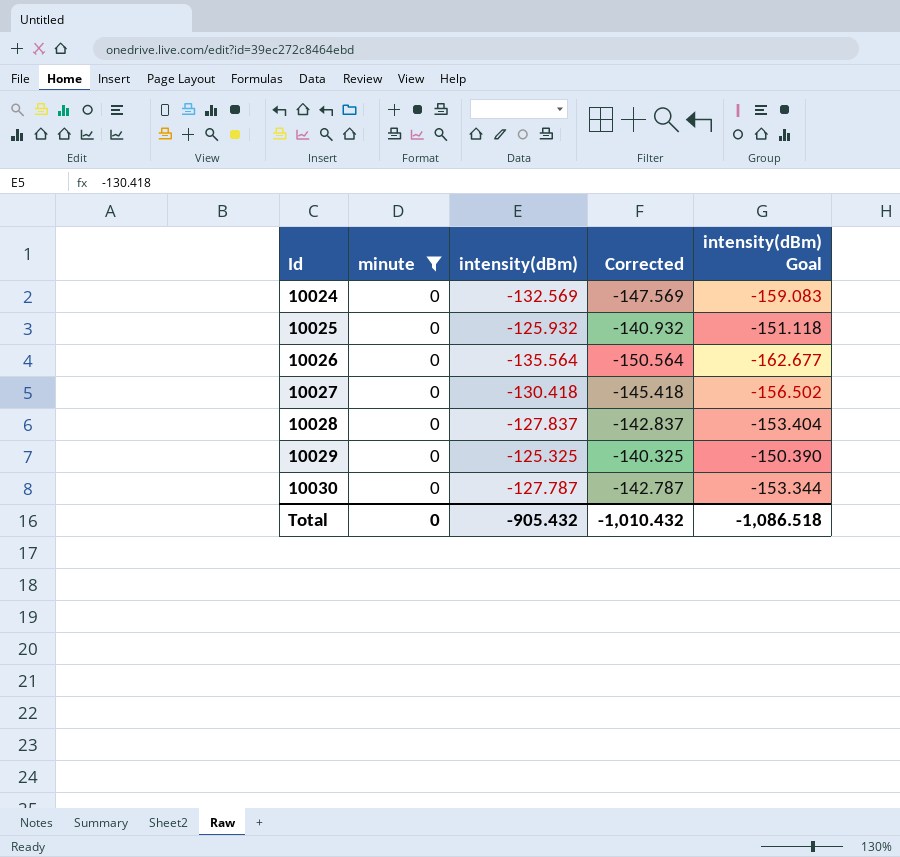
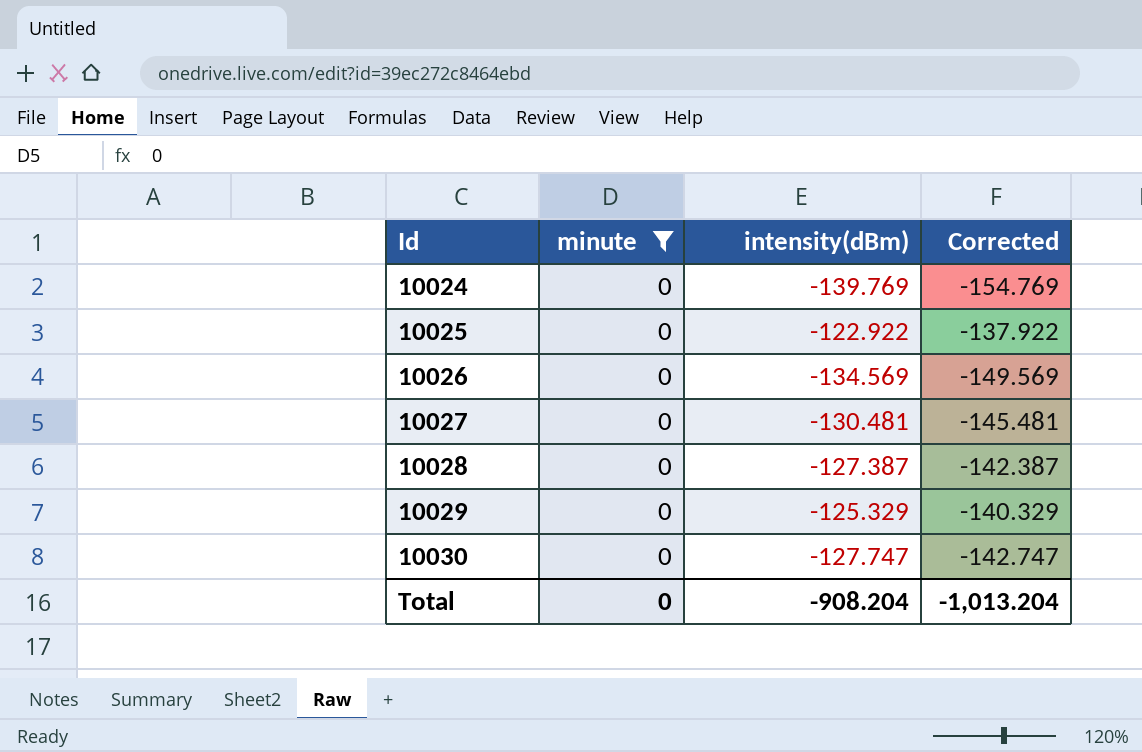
column intensity(dBm) Goal | formula: [intensity(dBm)] * 1.2 -> none
10024 | intensity(dBm): -132.569 -> -139.769
10024 | Corrected: -147.569 -> -154.769
10025 | intensity(dBm): -125.932 -> -122.922
10025 | Corrected: -140.932 -> -137.922
10026 | intensity(dBm): -135.564 -> -134.569
10026 | Corrected: -150.564 -> -149.569
10027 | intensity(dBm): -130.418 -> -130.481
10027 | Corrected: -145.418 -> -145.481
10028 | intensity(dBm): -127.837 -> -127.387
10028 | Corrected: -142.837 -> -142.387
10029 | intensity(dBm): -125.325 -> -125.329
10029 | Corrected: -140.325 -> -140.329
10030 | intensity(dBm): -127.787 -> -127.747
10030 | Corrected: -142.787 -> -142.747
Total | intensity(dBm): -905.432 -> -908.204
Total | Corrected: -1,010.432 -> -1,013.204

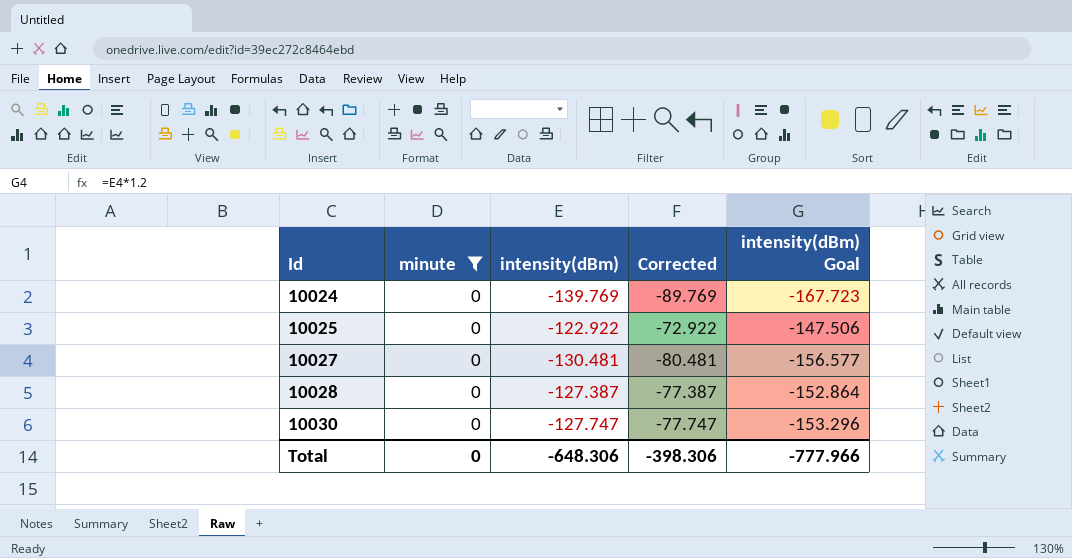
column Corrected | formula: [intensity(dBm)] - 15 -> [intensity(dBm)] + 50
column intensity(dBm) Goal | formula: none -> [intensity(dBm)] * 1.2
row 10026: 0 | -134.569 | -149.569 -> none
row 10029: 0 | -125.329 | -140.329 -> none
Total | intensity(dBm): -908.204 -> -648.306
Total | Corrected: -1,013.204 -> -398.306

